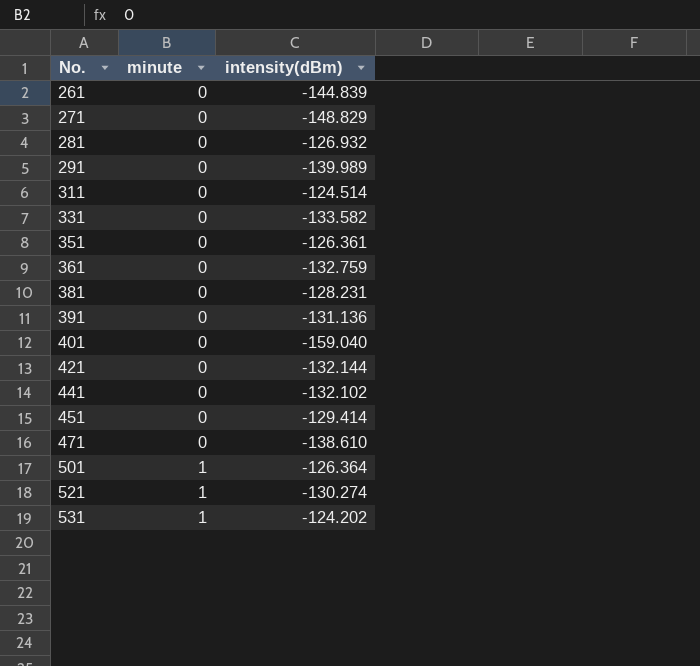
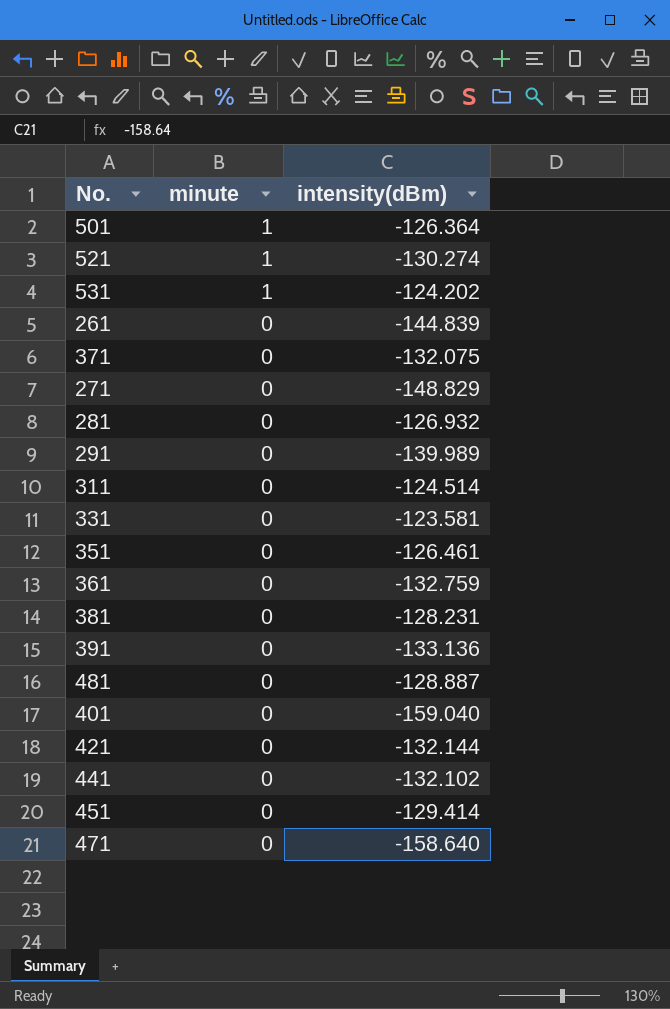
row order: No. ascending -> minute descending
row 371: none -> 0 | -132.075
331 | intensity(dBm): -133.582 -> -123.581
351 | intensity(dBm): -126.361 -> -126.461
391 | intensity(dBm): -131.136 -> -133.136
row 481: none -> 0 | -128.887
471 | intensity(dBm): -138.610 -> -158.640

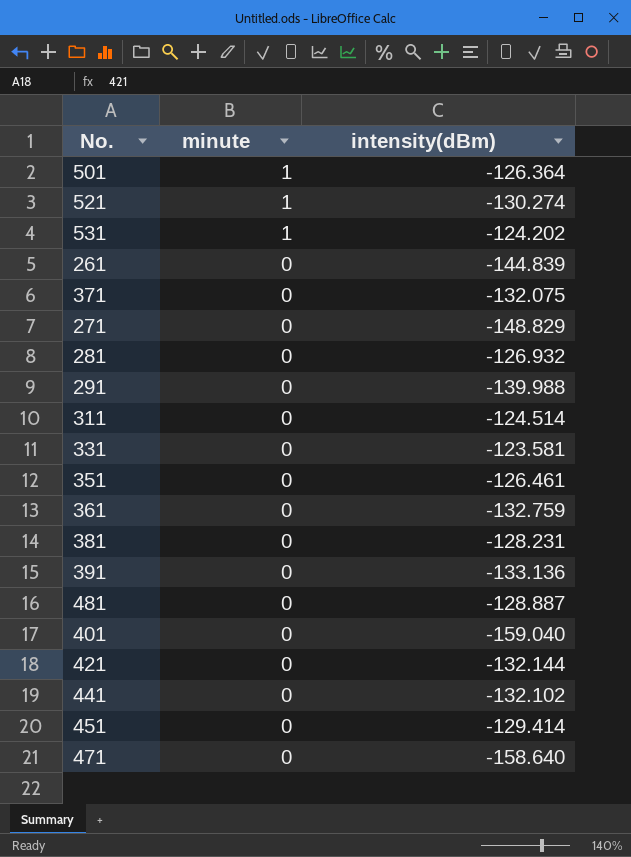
291 | intensity(dBm): -139.989 -> -139.988

